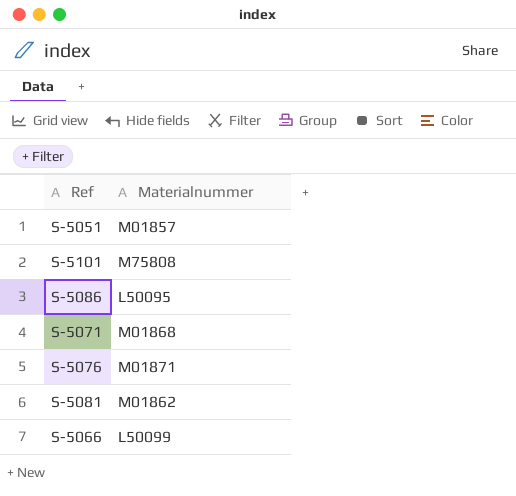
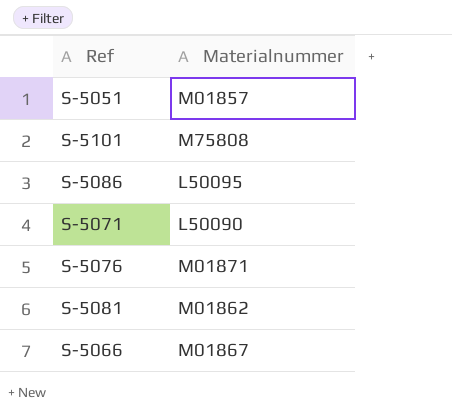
S-5071 | Materialnummer: M01868 -> L50090
S-5066 | Materialnummer: L50099 -> M01867

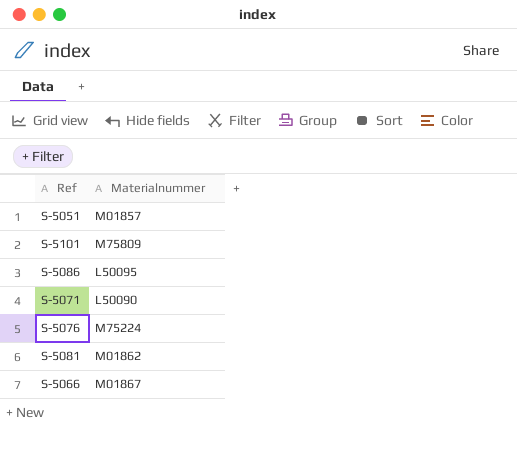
S-5101 | Materialnummer: M75808 -> M75809
S-5076 | Materialnummer: M01871 -> M75224

